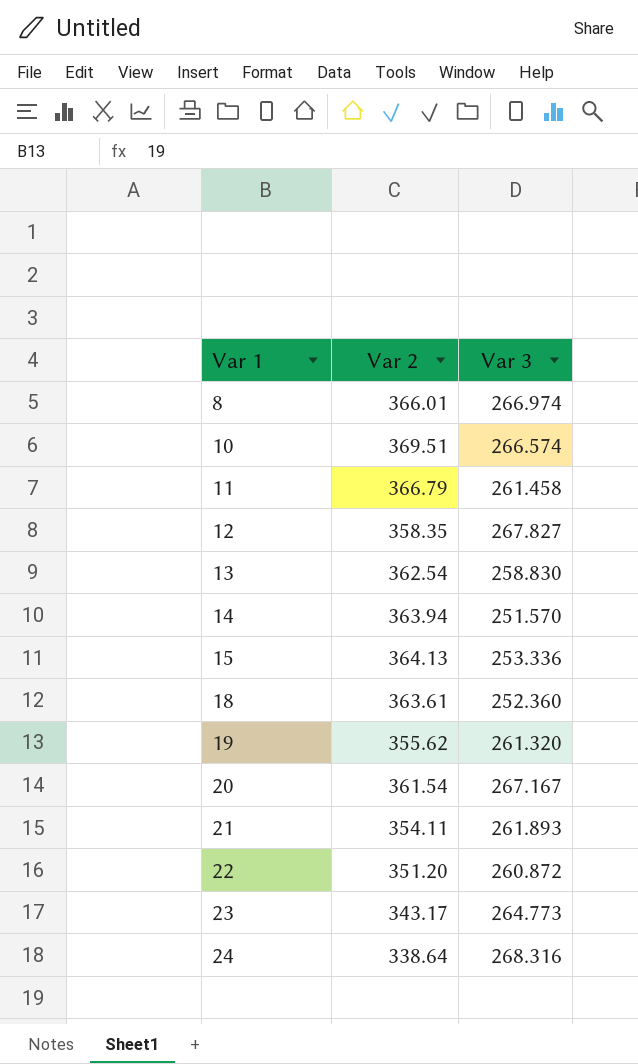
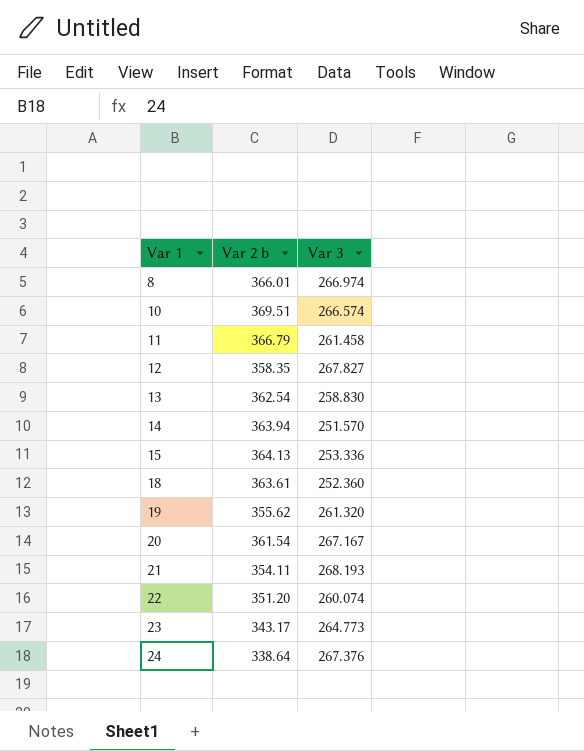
column name: Var 2 -> Var 2 b
21 | Var 3: 261.893 -> 268.193
22 | Var 3: 260.872 -> 260.074
24 | Var 3: 268.316 -> 267.376

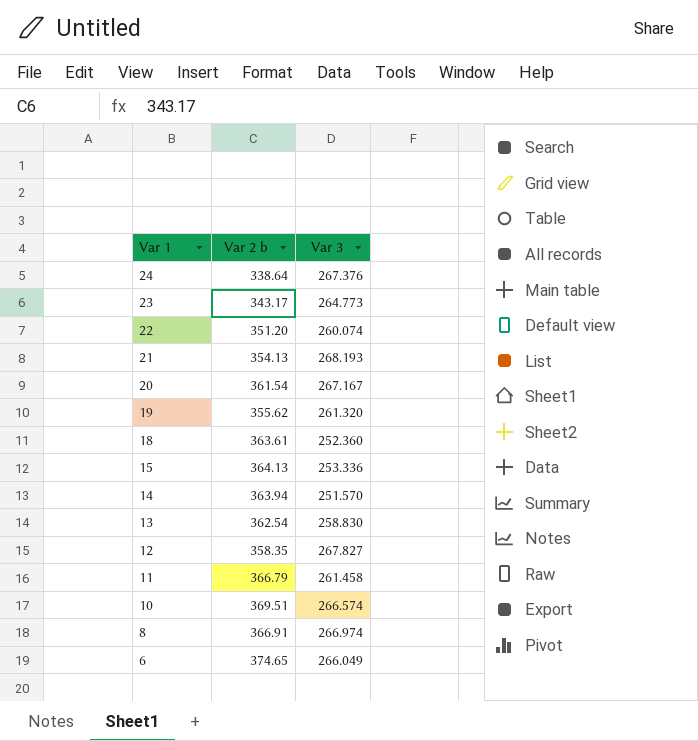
row order: Var 1 ascending -> Var 1 descending
21 | Var 2 b: 354.11 -> 354.13
8 | Var 2 b: 366.01 -> 366.91
row 6: none -> 374.65 | 266.049

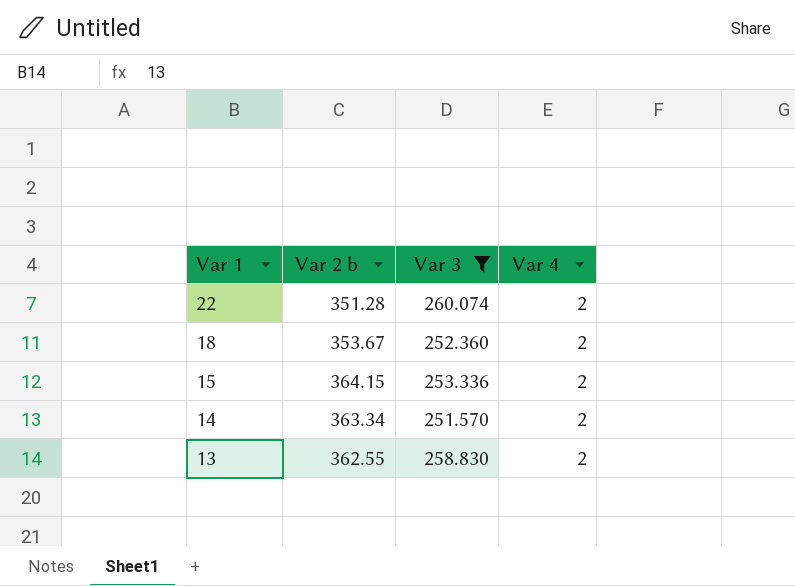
filter: none -> Var 3 <= 260.074
column Var 4 | position: none -> 4
22 | Var 2 b: 351.20 -> 351.28
18 | Var 2 b: 363.61 -> 353.67
15 | Var 2 b: 364.13 -> 364.15
14 | Var 2 b: 363.94 -> 363.34
13 | Var 2 b: 362.54 -> 362.55

